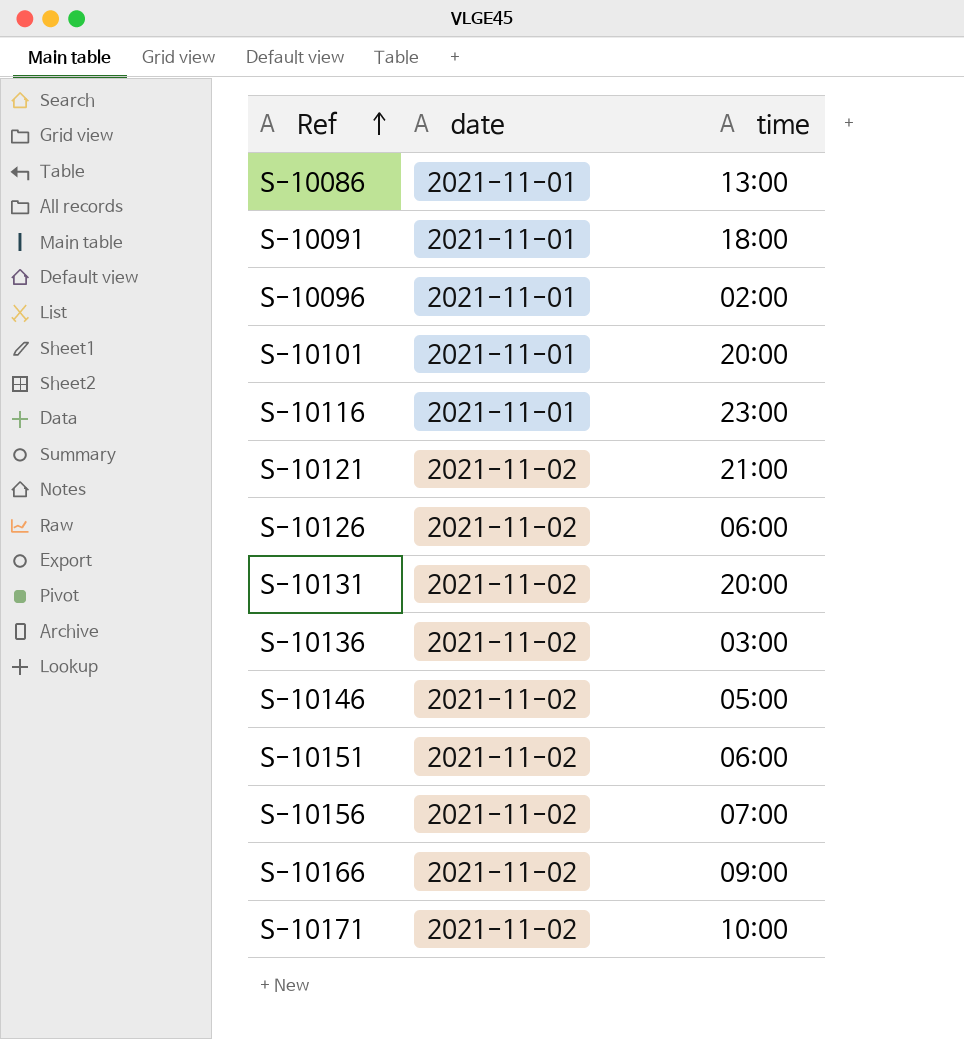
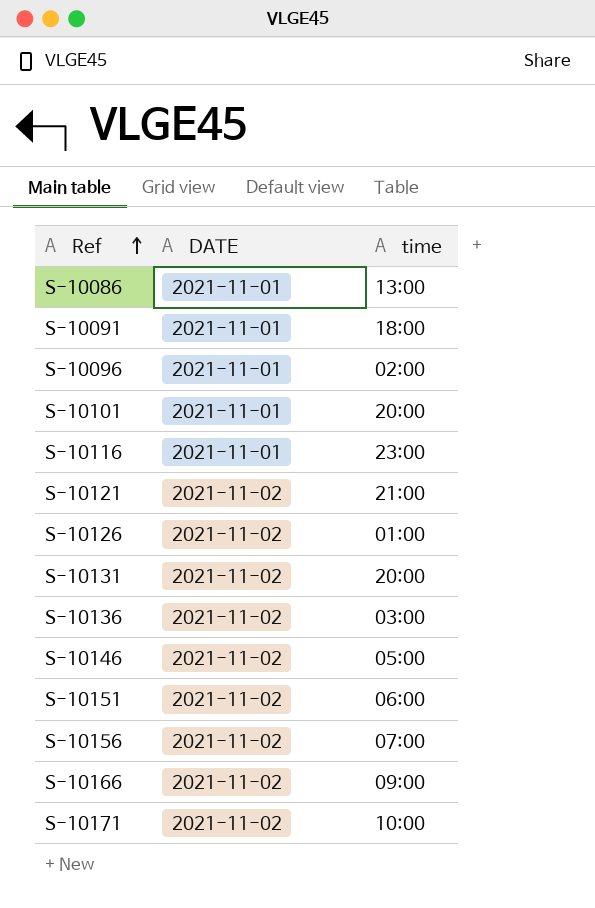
column name: date -> DATE
S-10126 | time: 06:00 -> 01:00

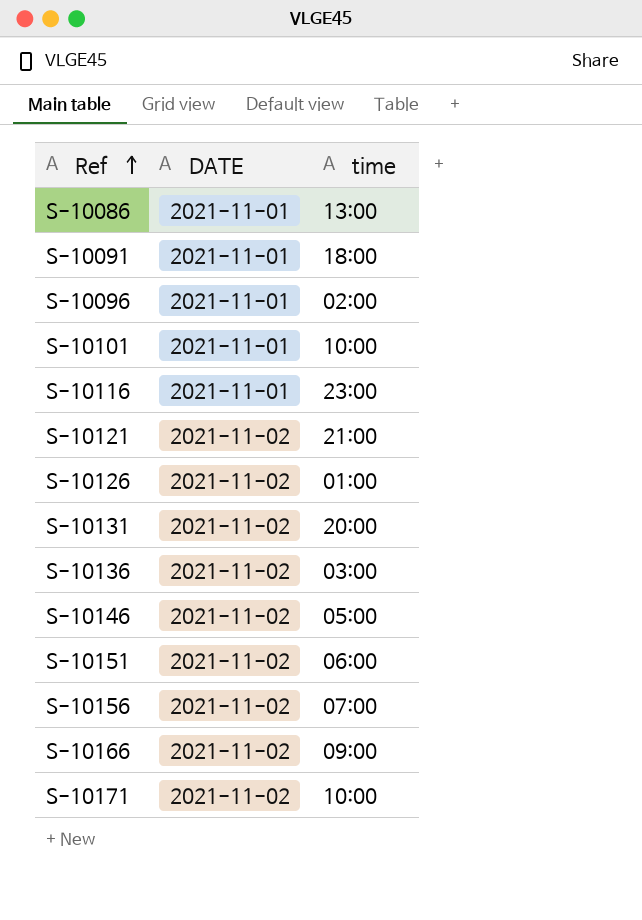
S-10101 | time: 20:00 -> 10:00

